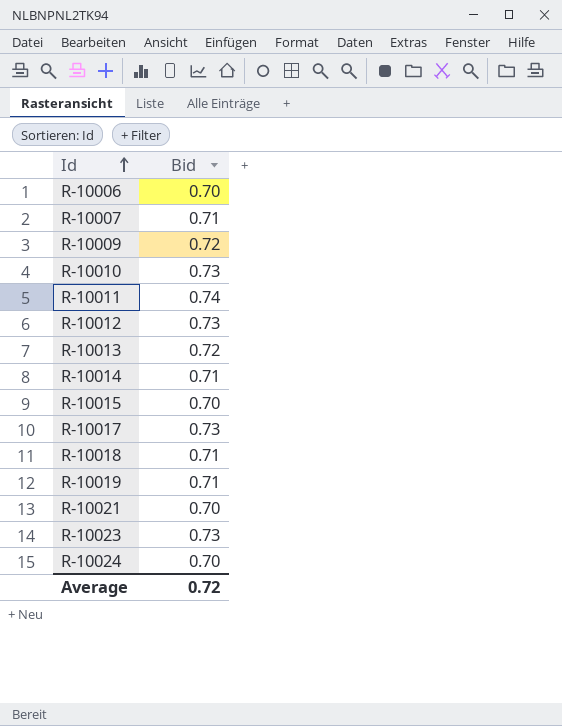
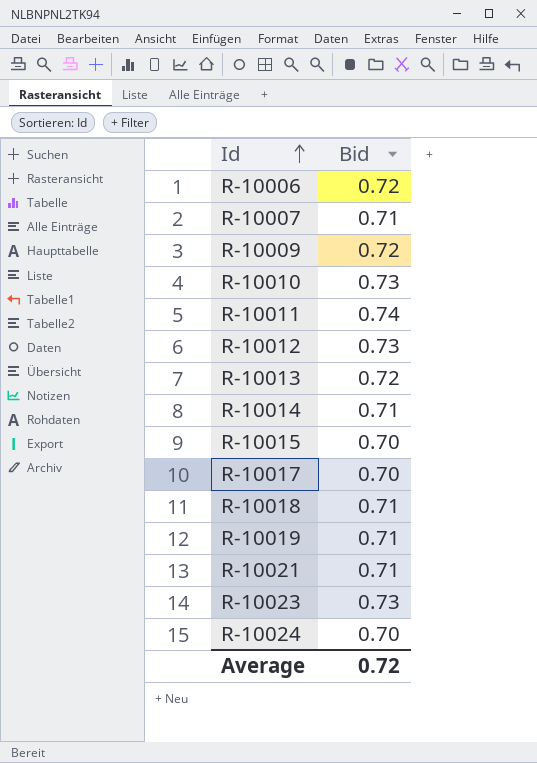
R-10006 | Bid: 0.70 -> 0.72
R-10017 | Bid: 0.73 -> 0.70
R-10021 | Bid: 0.70 -> 0.71

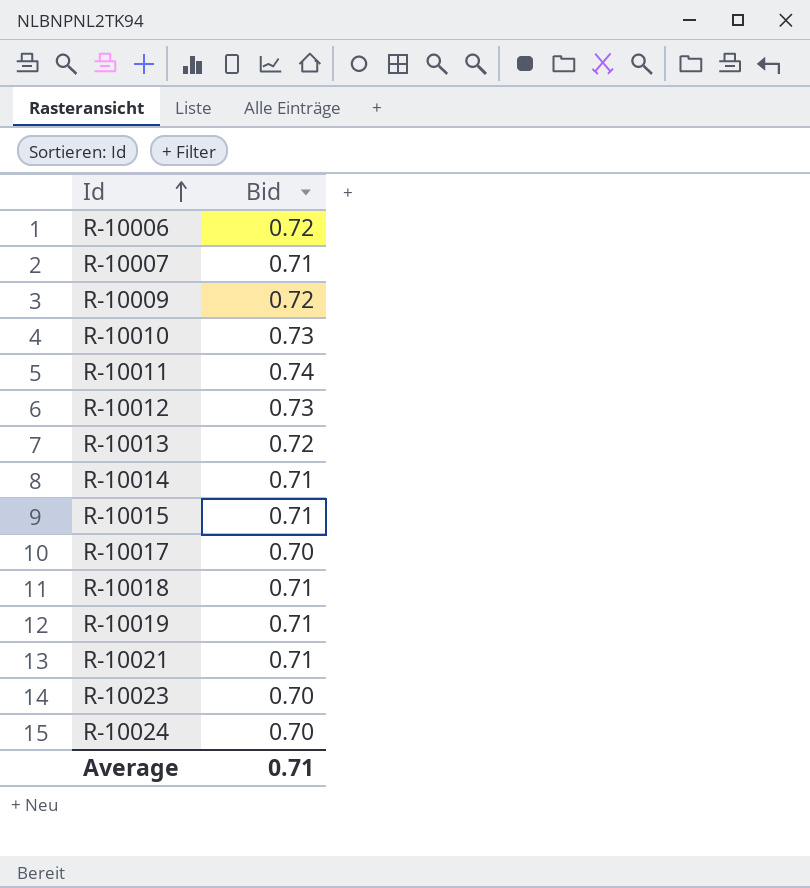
R-10015 | Bid: 0.70 -> 0.71
R-10023 | Bid: 0.73 -> 0.70
Average | Bid: 0.72 -> 0.71

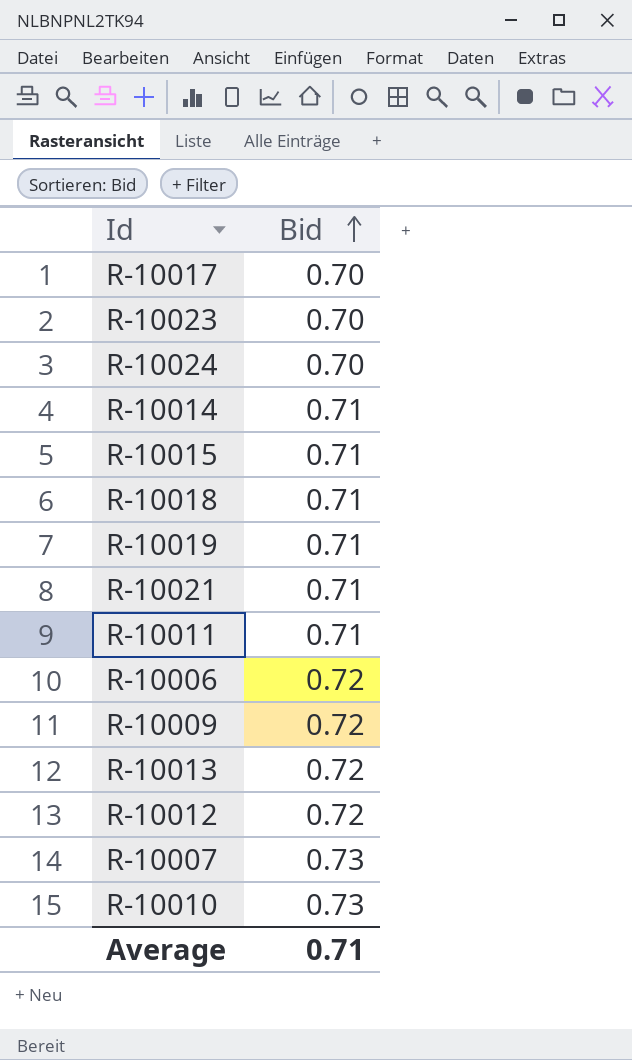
row order: Id ascending -> Bid ascending
R-10011 | Bid: 0.74 -> 0.71
R-10012 | Bid: 0.73 -> 0.72
R-10007 | Bid: 0.71 -> 0.73

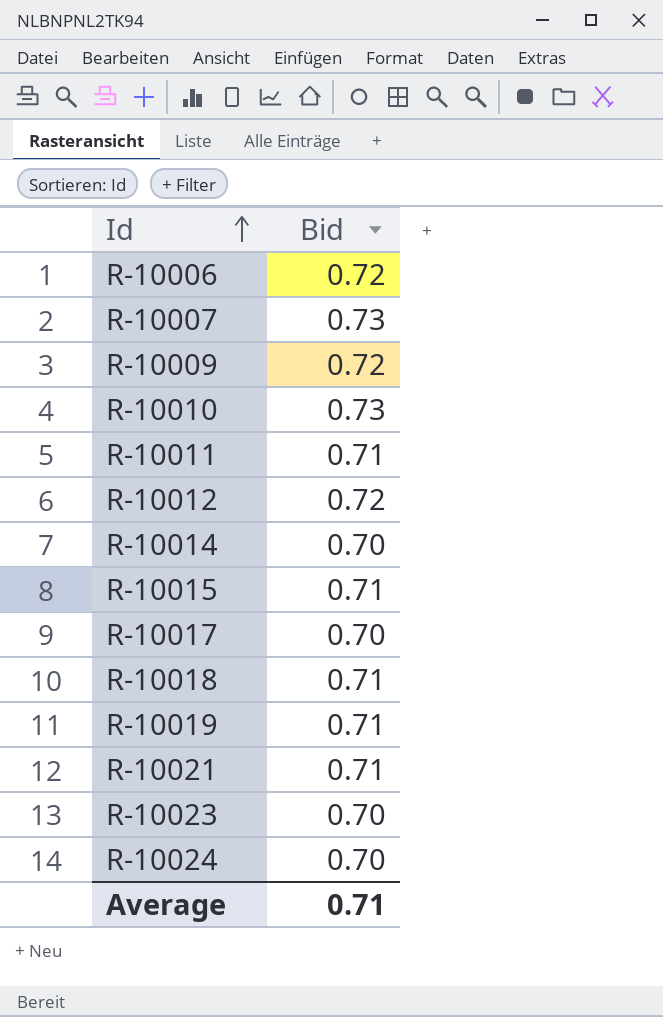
row order: Bid ascending -> Id ascending
row R-10013: 0.72 -> none
R-10014 | Bid: 0.71 -> 0.70

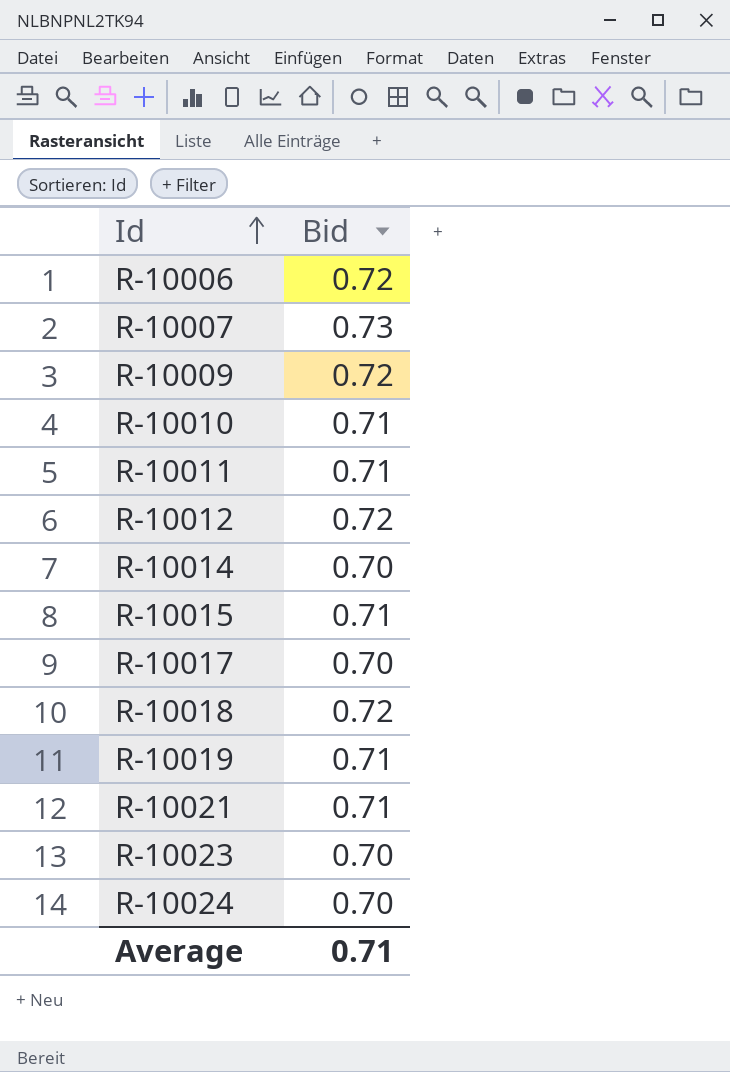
R-10010 | Bid: 0.73 -> 0.71
R-10018 | Bid: 0.71 -> 0.72

